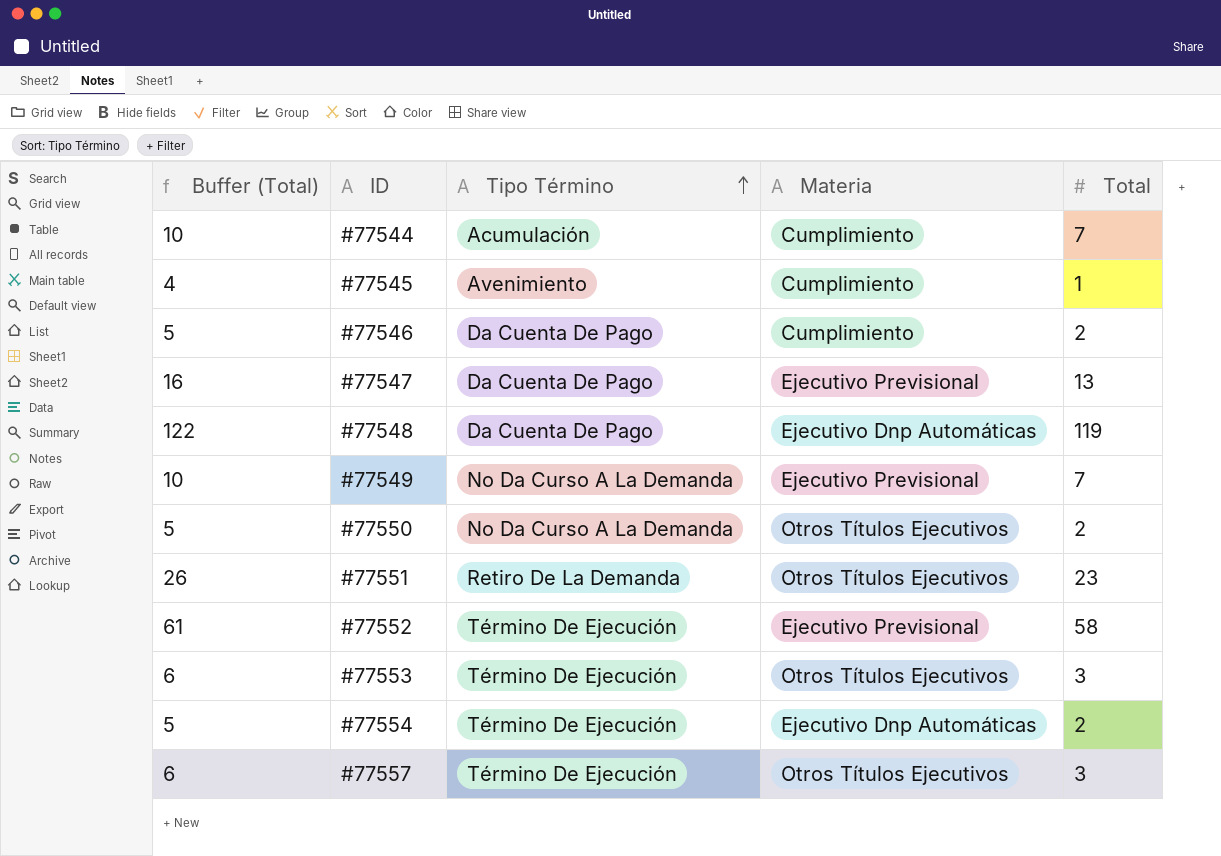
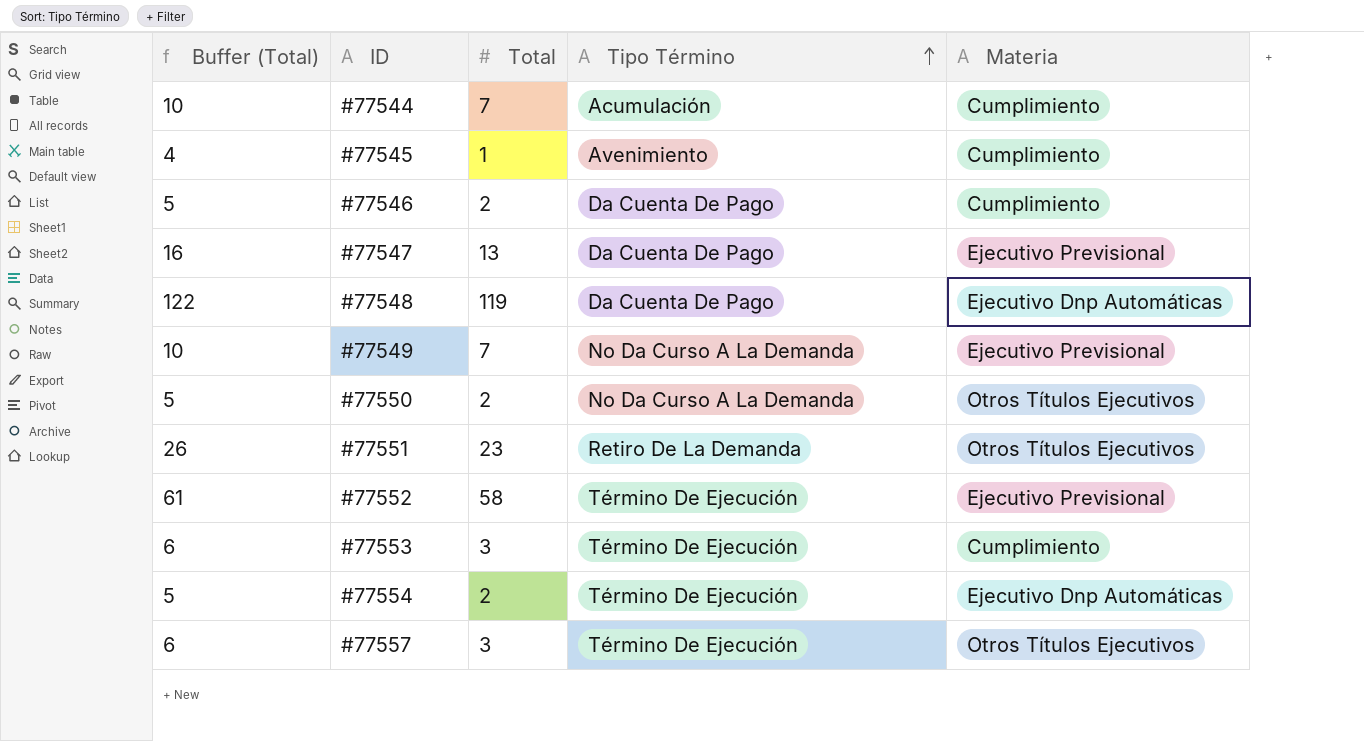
column Total | position: 5 -> 3
#77553 | Materia: Otros Títulos Ejecutivos -> Cumplimiento

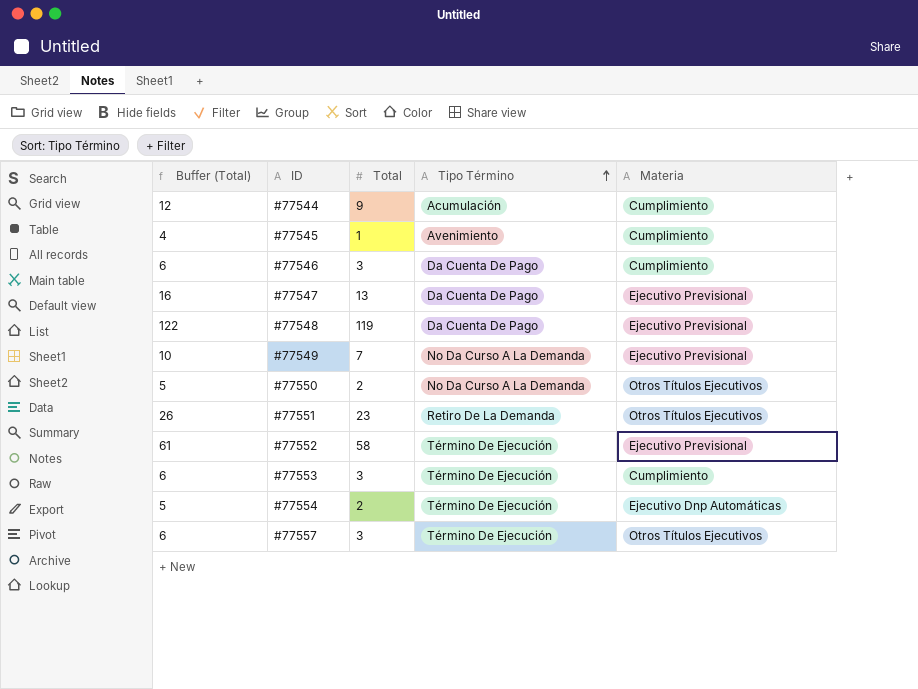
#77544 | Buffer (Total): 10 -> 12
#77544 | Total: 7 -> 9
#77546 | Buffer (Total): 5 -> 6
#77546 | Total: 2 -> 3
#77548 | Materia: Ejecutivo Dnp Automáticas -> Ejecutivo Previsional

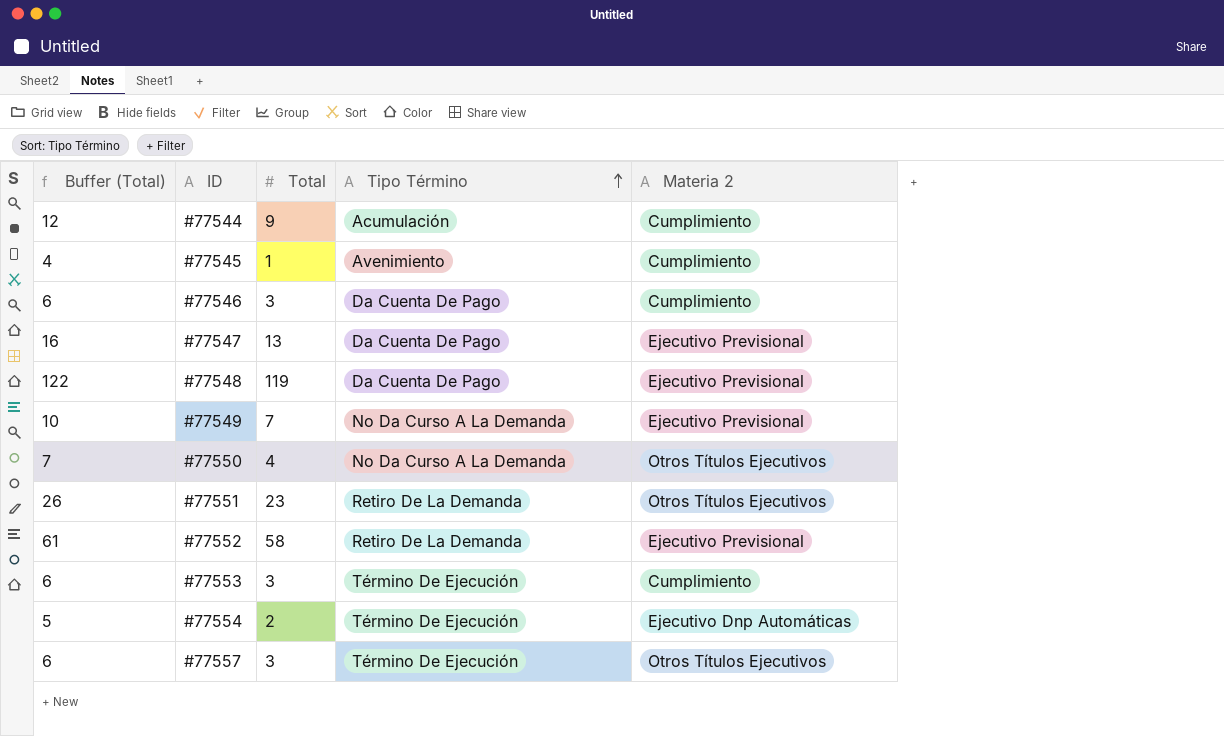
column name: Materia -> Materia 2
#77550 | Buffer (Total): 5 -> 7
#77550 | Total: 2 -> 4
#77552 | Tipo Término: Término De Ejecución -> Retiro De La Demanda

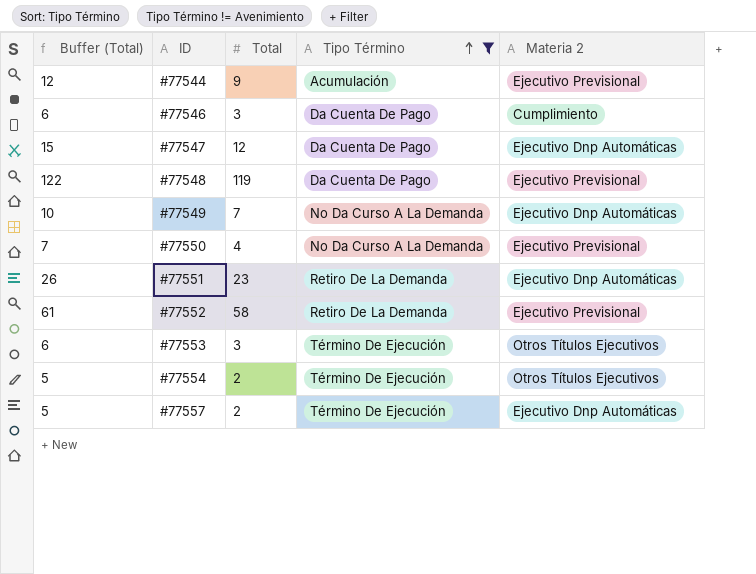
filter: none -> Tipo Término != Avenimiento
#77544 | Materia 2: Cumplimiento -> Ejecutivo Previsional
#77547 | Buffer (Total): 16 -> 15
#77547 | Total: 13 -> 12
#77547 | Materia 2: Ejecutivo Previsional -> Ejecutivo Dnp Automáticas
#77549 | Materia 2: Ejecutivo Previsional -> Ejecutivo Dnp Automáticas
#77550 | Materia 2: Otros Títulos Ejecutivos -> Ejecutivo Previsional
#77551 | Materia 2: Otros Títulos Ejecutivos -> Ejecutivo Dnp Automáticas
#77553 | Materia 2: Cumplimiento -> Otros Títulos Ejecutivos
#77554 | Materia 2: Ejecutivo Dnp Automáticas -> Otros Títulos Ejecutivos
#77557 | Buffer (Total): 6 -> 5
#77557 | Total: 3 -> 2
#77557 | Materia 2: Otros Títulos Ejecutivos -> Ejecutivo Dnp Automáticas

